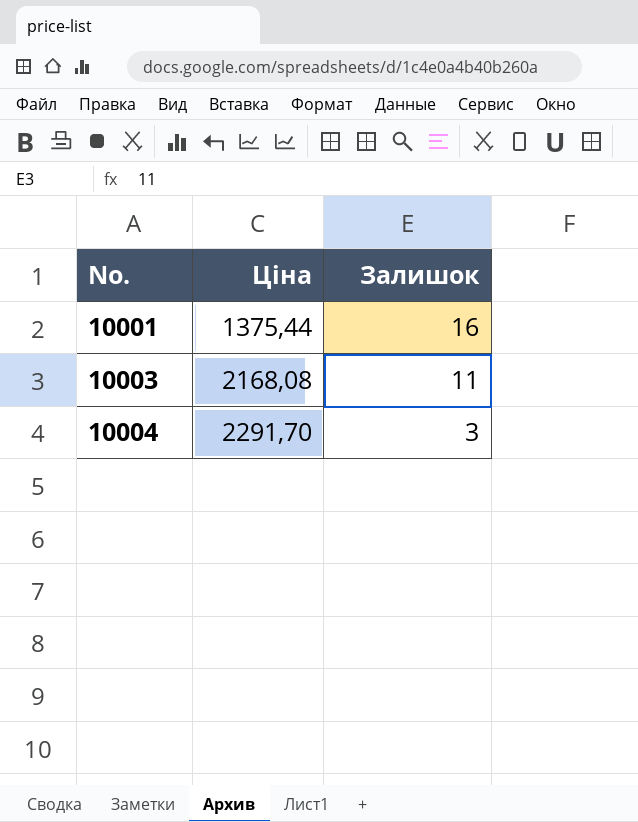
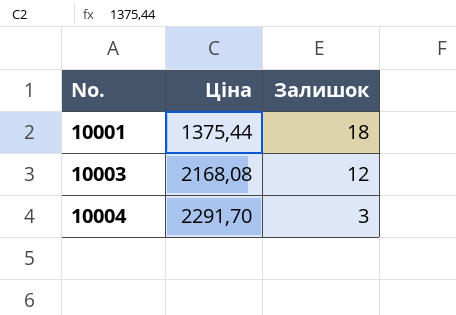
10001 | Залишок: 16 -> 18
10003 | Залишок: 11 -> 12

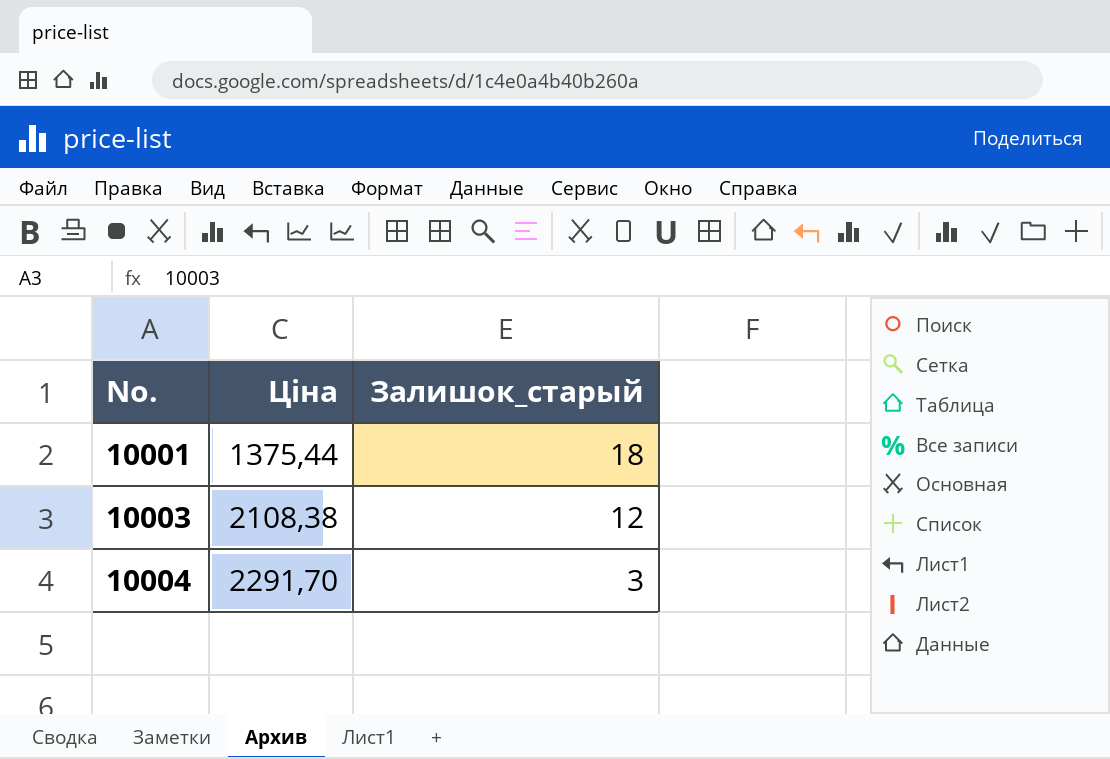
column name: Залишок -> Залишок_старый
10003 | Ціна: 2168,08 -> 2108,38

